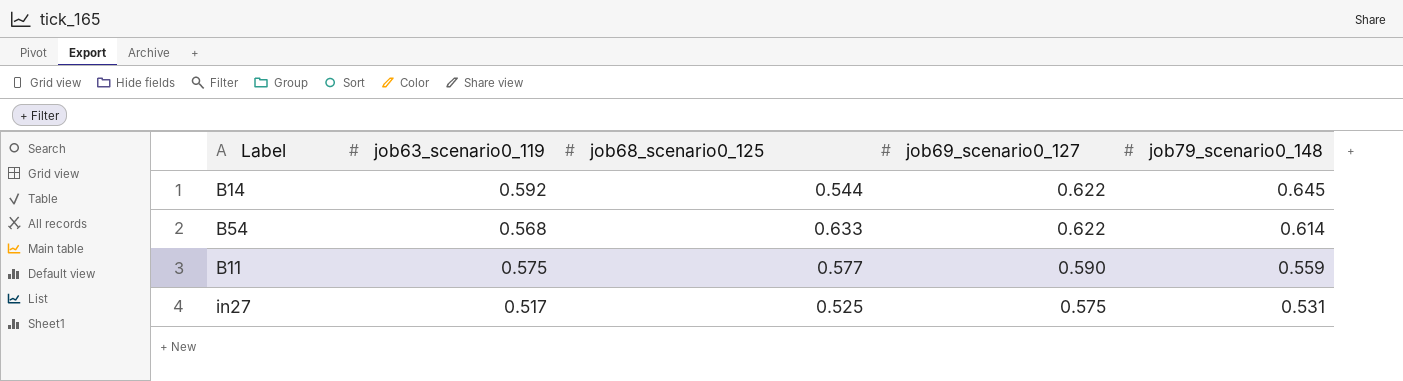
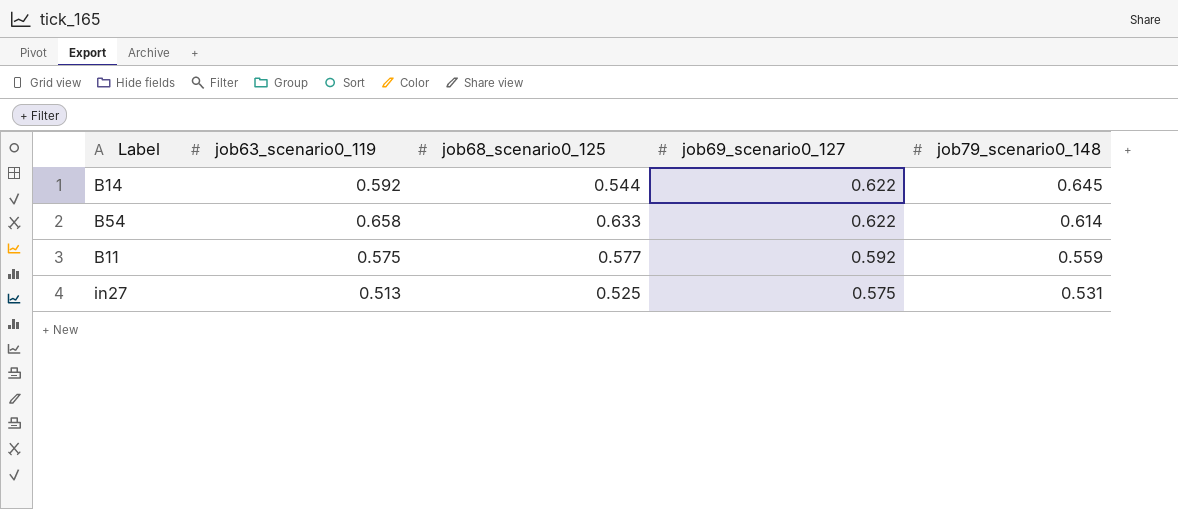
B54 | job63_scenario0_119: 0.568 -> 0.658
B11 | job69_scenario0_127: 0.590 -> 0.592
in27 | job63_scenario0_119: 0.517 -> 0.513

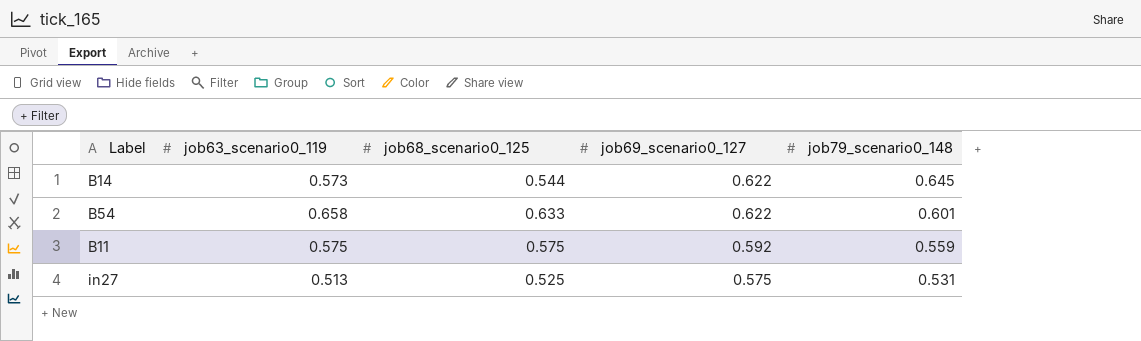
B14 | job63_scenario0_119: 0.592 -> 0.573
B54 | job79_scenario0_148: 0.614 -> 0.601
B11 | job68_scenario0_125: 0.577 -> 0.575

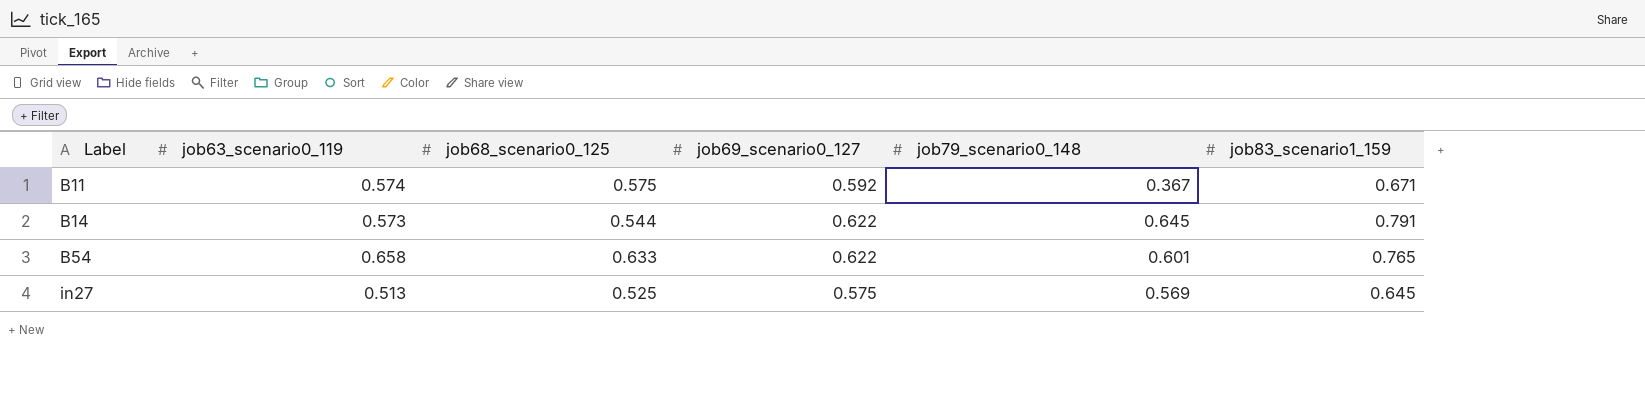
row order: job69_scenario0_127 descending -> Label ascending
column job83_scenario1_159 | position: none -> 6
B11 | job63_scenario0_119: 0.575 -> 0.574
B11 | job79_scenario0_148: 0.559 -> 0.367
in27 | job79_scenario0_148: 0.531 -> 0.569

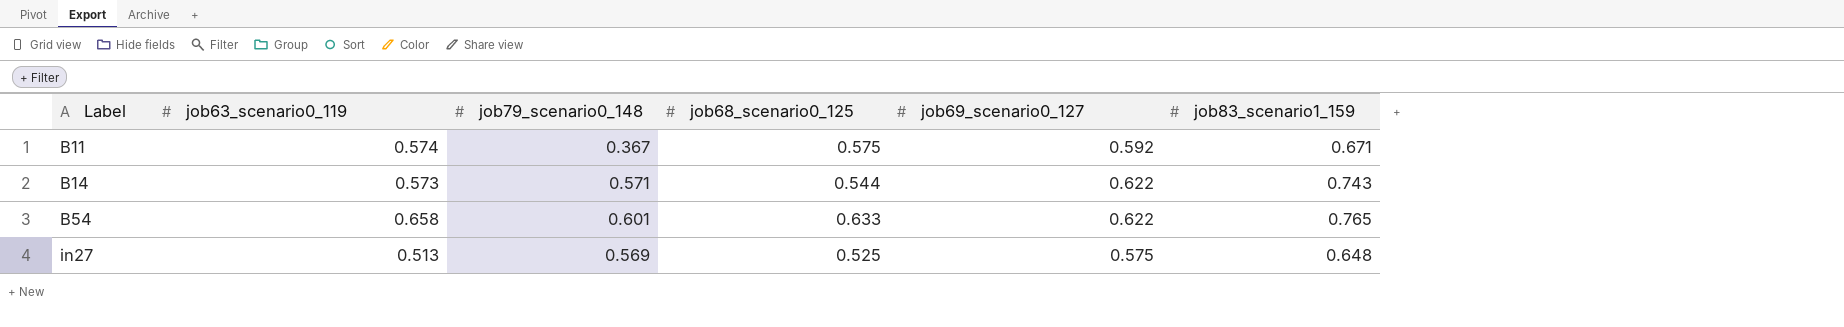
column job79_scenario0_148 | position: 5 -> 3
B14 | job79_scenario0_148: 0.645 -> 0.571
B14 | job83_scenario1_159: 0.791 -> 0.743
in27 | job83_scenario1_159: 0.645 -> 0.648

